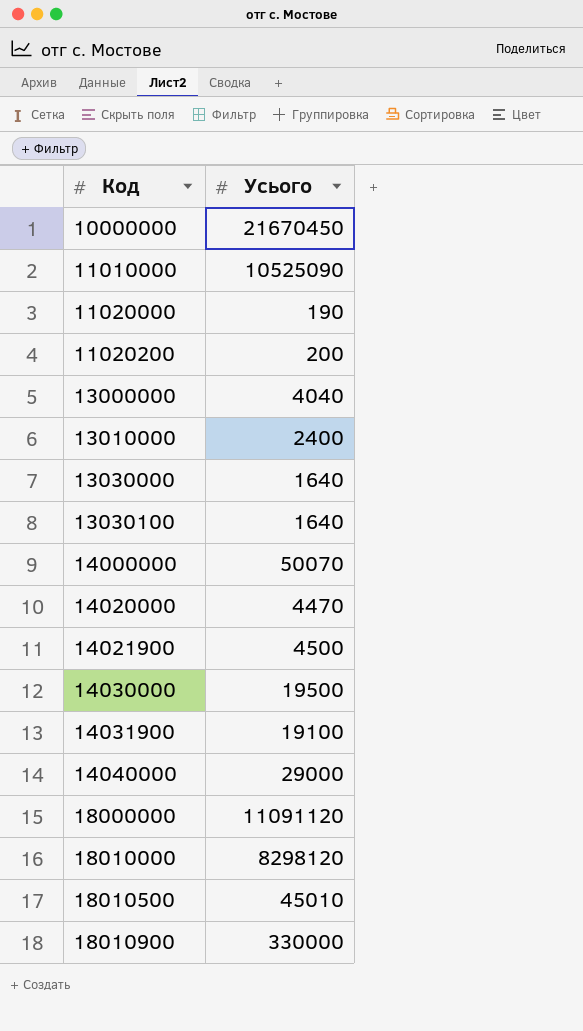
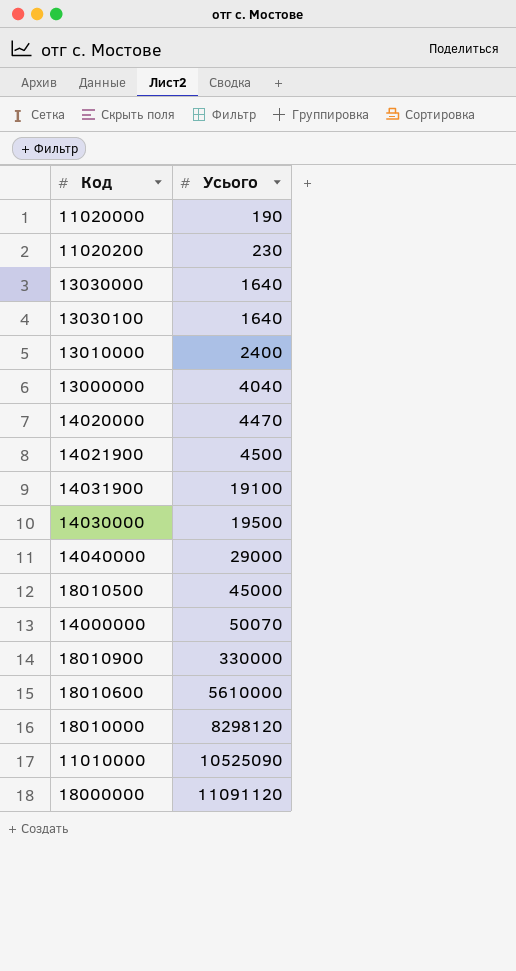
row order: Код ascending -> Усього ascending
row 10000000: 21670450 -> none
11020200 | Усього: 200 -> 230
18010500 | Усього: 45010 -> 45000
row 18010600: none -> 5610000

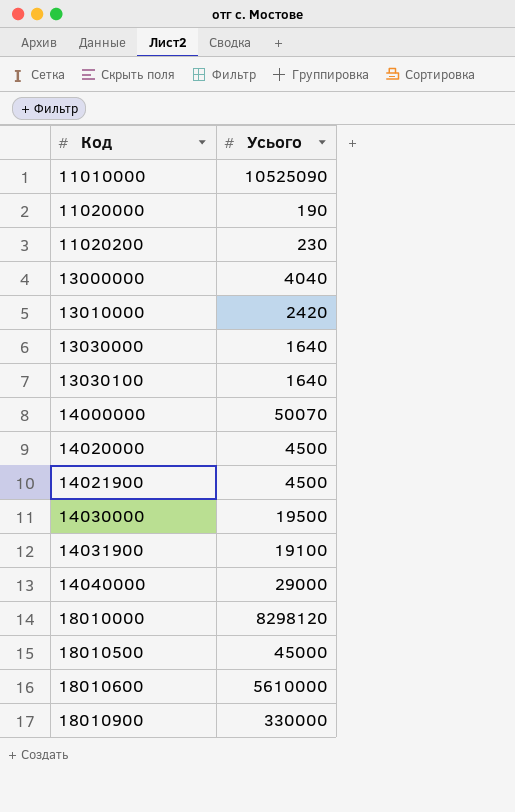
row order: Усього ascending -> Код ascending
row 18000000: 11091120 -> none
13010000 | Усього: 2400 -> 2420
14020000 | Усього: 4470 -> 4500

